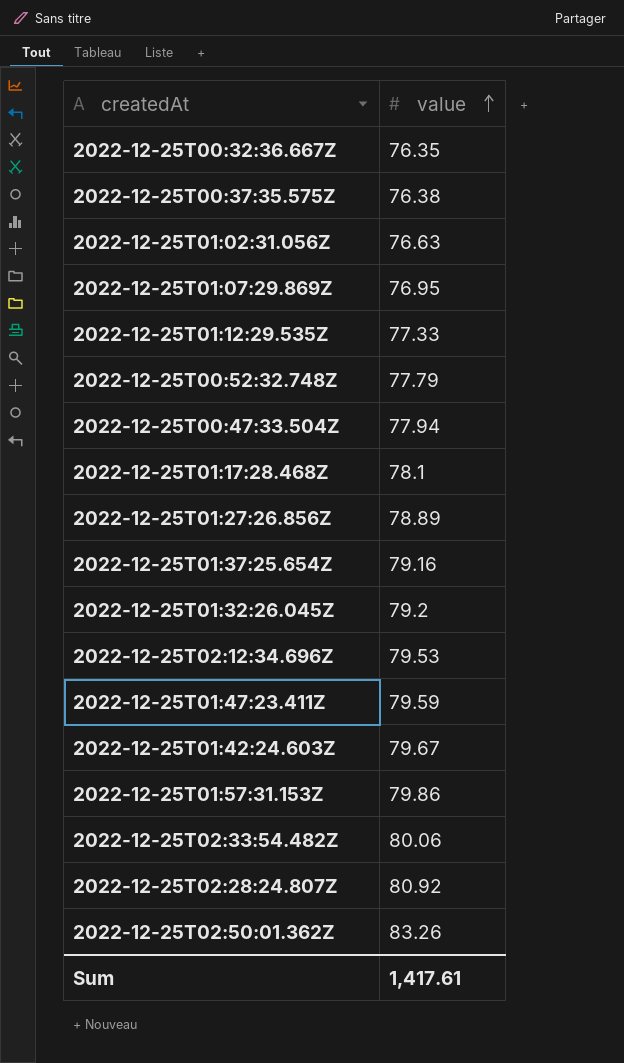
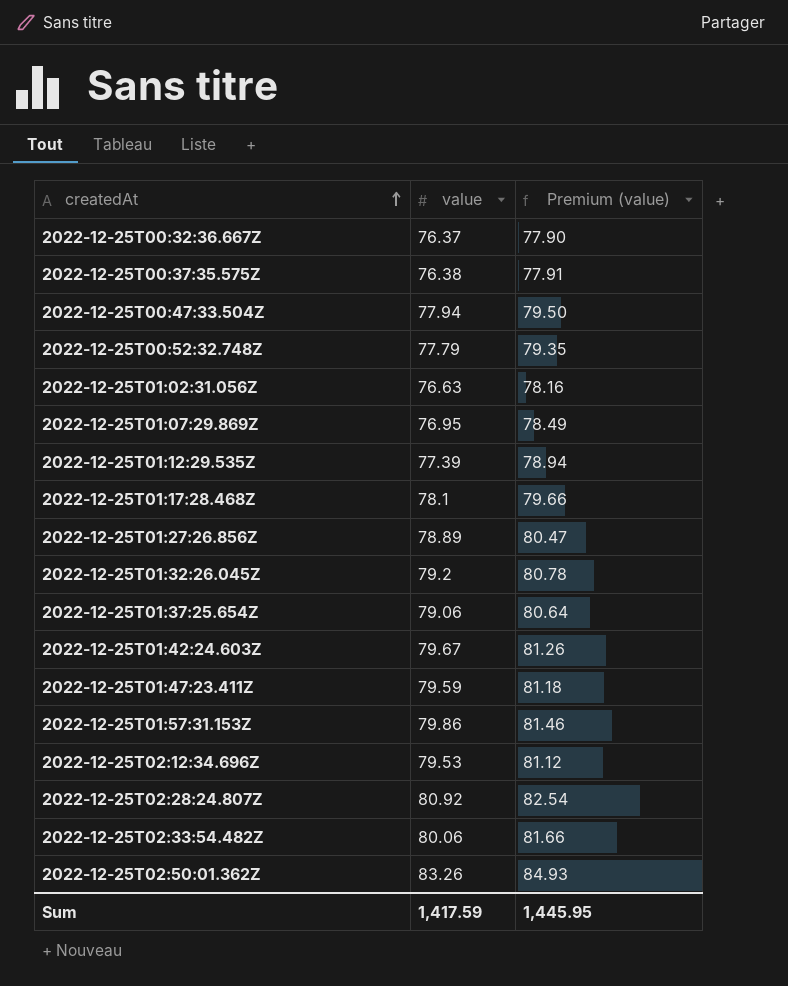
row order: value ascending -> createdAt ascending
column Premium (value) | formula: none -> [value] * 1.02
2022-12-25T00:32:36.667Z | value: 76.35 -> 76.37
2022-12-25T01:12:29.535Z | value: 77.33 -> 77.39
2022-12-25T01:37:25.654Z | value: 79.16 -> 79.06
Sum | value: 1,417.61 -> 1,417.59

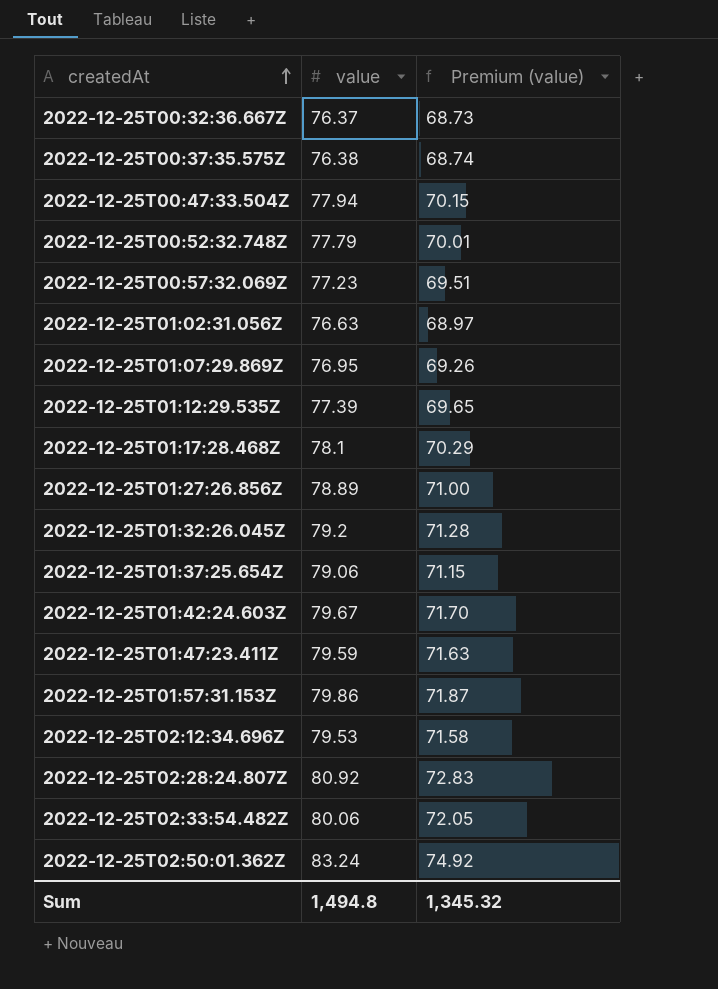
column Premium (value) | formula: [value] * 1.02 -> [value] * 0.9
row 2022-12-25T00:57:32.069Z: none -> 77.23 | 69.51
2022-12-25T02:50:01.362Z | value: 83.26 -> 83.24
Sum | value: 1,417.59 -> 1,494.8
Sum | Premium (value): 1,445.95 -> 1,345.32

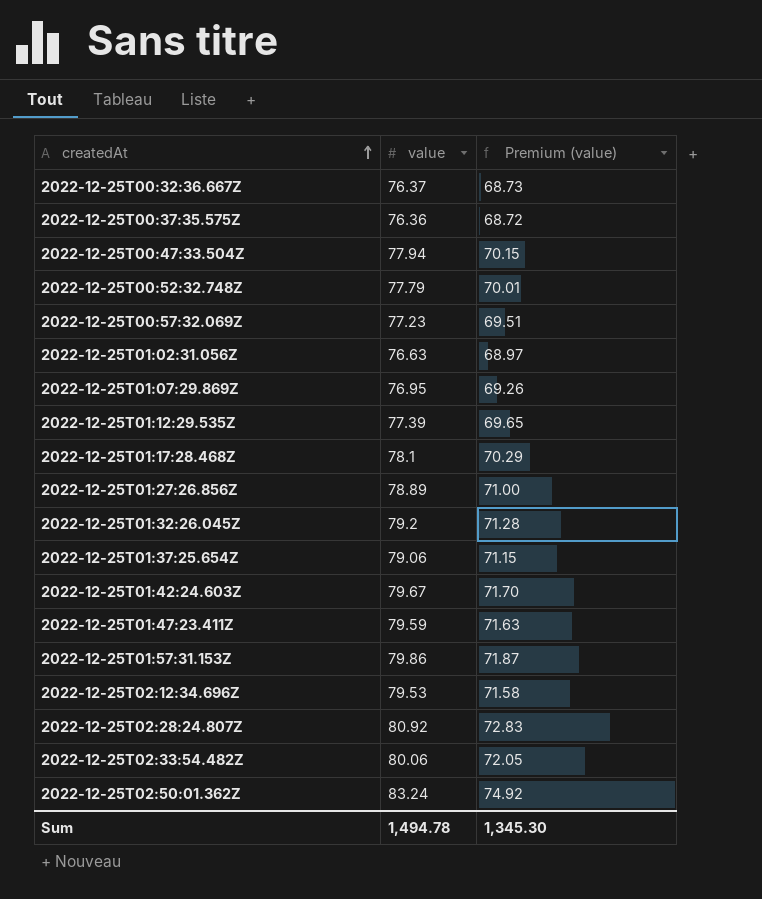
2022-12-25T00:37:35.575Z | value: 76.38 -> 76.36
2022-12-25T00:37:35.575Z | Premium (value): 68.74 -> 68.72
Sum | value: 1,494.8 -> 1,494.78
Sum | Premium (value): 1,345.32 -> 1,345.30

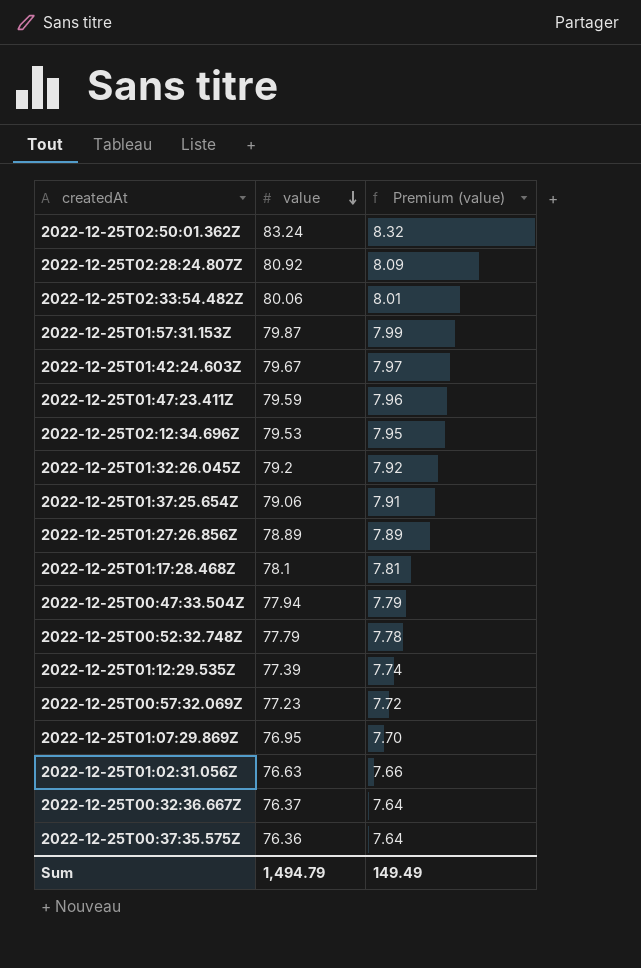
row order: createdAt ascending -> value descending
column Premium (value) | formula: [value] * 0.9 -> [value] * 0.1
2022-12-25T01:57:31.153Z | value: 79.86 -> 79.87
Sum | value: 1,494.78 -> 1,494.79
Sum | Premium (value): 1,345.30 -> 149.49

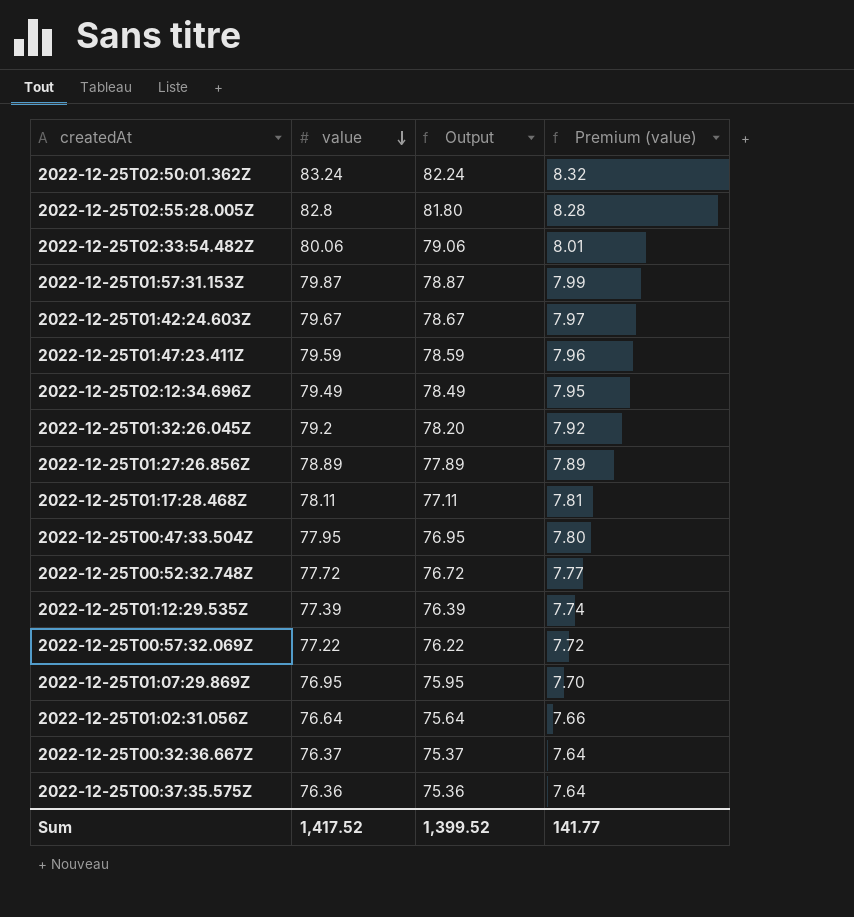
column Output | formula: none -> [value] - 1
row 2022-12-25T02:28:24.807Z: 80.92 | 8.09 -> none
row 2022-12-25T01:37:25.654Z: 79.06 | 7.91 -> none
row 2022-12-25T02:55:28.005Z: none -> 82.8 | 81.80 | 8.28
2022-12-25T02:12:34.696Z | value: 79.53 -> 79.49
2022-12-25T01:17:28.468Z | value: 78.1 -> 78.11
2022-12-25T00:47:33.504Z | value: 77.94 -> 77.95
2022-12-25T00:47:33.504Z | Premium (value): 7.79 -> 7.80
2022-12-25T00:52:32.748Z | value: 77.79 -> 77.72
2022-12-25T00:52:32.748Z | Premium (value): 7.78 -> 7.77
2022-12-25T00:57:32.069Z | value: 77.23 -> 77.22
2022-12-25T01:02:31.056Z | value: 76.63 -> 76.64
Sum | value: 1,494.79 -> 1,417.52
Sum | Premium (value): 149.49 -> 141.77

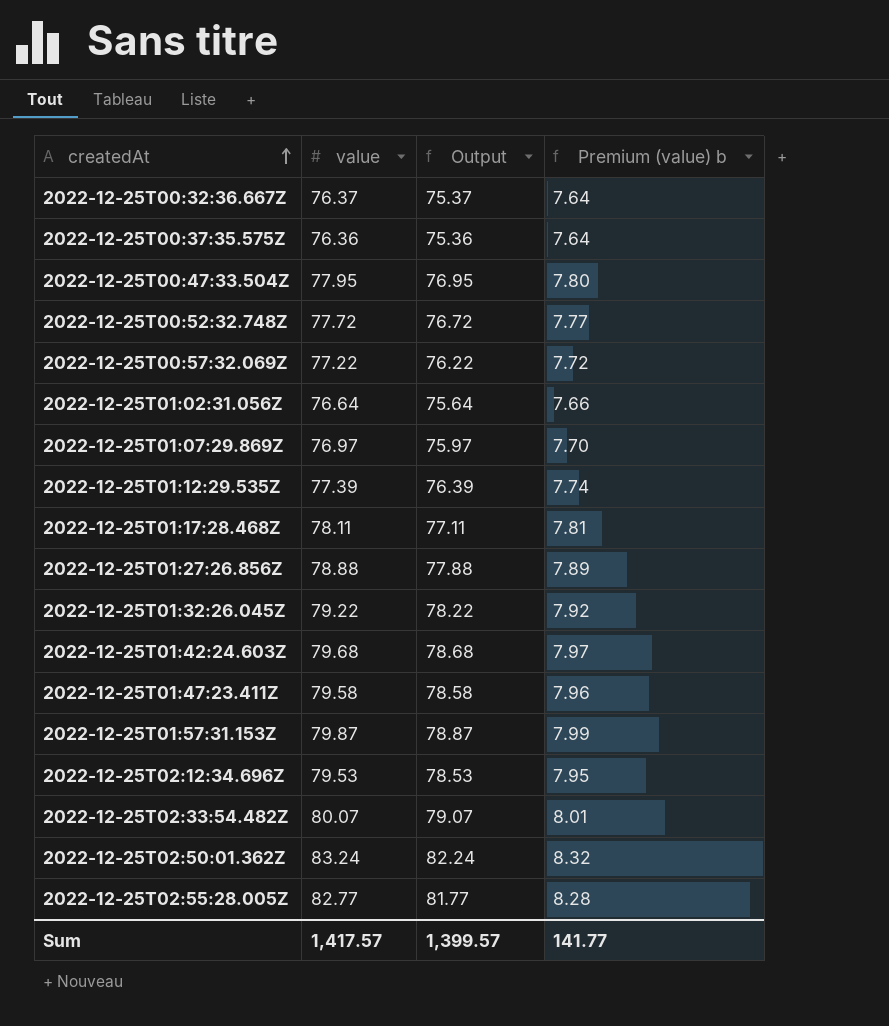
row order: value descending -> createdAt ascending
column name: Premium (value) -> Premium (value) b
2022-12-25T01:07:29.869Z | value: 76.95 -> 76.97
2022-12-25T01:07:29.869Z | Output: 75.95 -> 75.97
2022-12-25T01:27:26.856Z | value: 78.89 -> 78.88
2022-12-25T01:27:26.856Z | Output: 77.89 -> 77.88
2022-12-25T01:32:26.045Z | value: 79.2 -> 79.22
2022-12-25T01:32:26.045Z | Output: 78.20 -> 78.22
2022-12-25T01:42:24.603Z | value: 79.67 -> 79.68
2022-12-25T01:42:24.603Z | Output: 78.67 -> 78.68
2022-12-25T01:47:23.411Z | value: 79.59 -> 79.58
2022-12-25T01:47:23.411Z | Output: 78.59 -> 78.58
2022-12-25T02:12:34.696Z | value: 79.49 -> 79.53
2022-12-25T02:12:34.696Z | Output: 78.49 -> 78.53
2022-12-25T02:33:54.482Z | value: 80.06 -> 80.07
2022-12-25T02:33:54.482Z | Output: 79.06 -> 79.07
2022-12-25T02:55:28.005Z | value: 82.8 -> 82.77
2022-12-25T02:55:28.005Z | Output: 81.80 -> 81.77
Sum | value: 1,417.52 -> 1,417.57
Sum | Output: 1,399.52 -> 1,399.57

